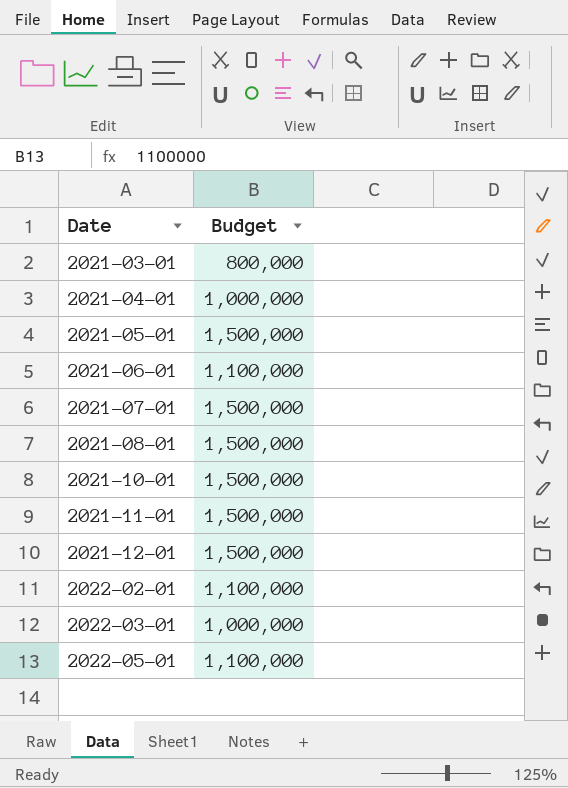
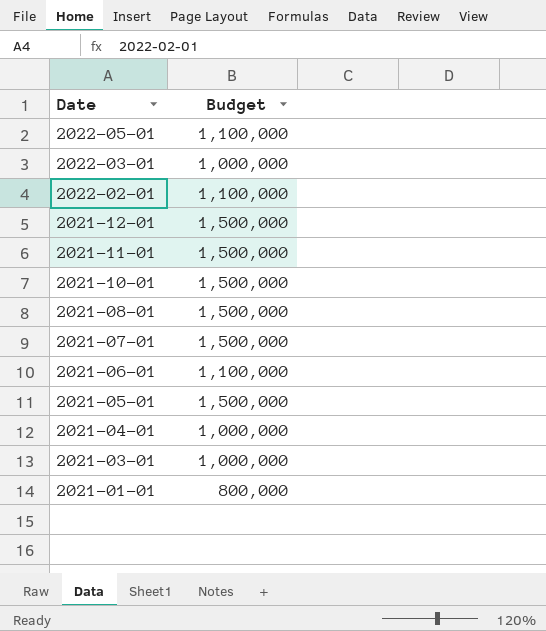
row order: Date ascending -> Date descending
2021-03-01 | Budget: 800,000 -> 1,000,000
row 2021-01-01: none -> 800,000

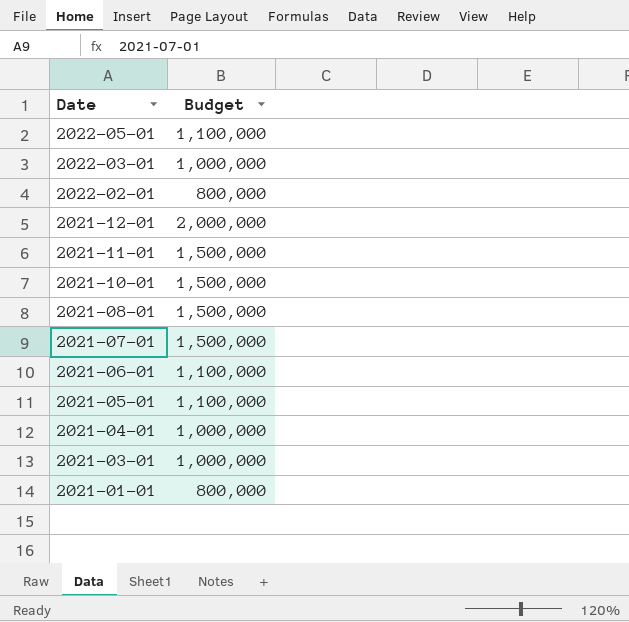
2022-02-01 | Budget: 1,100,000 -> 800,000
2021-12-01 | Budget: 1,500,000 -> 2,000,000
2021-05-01 | Budget: 1,500,000 -> 1,100,000

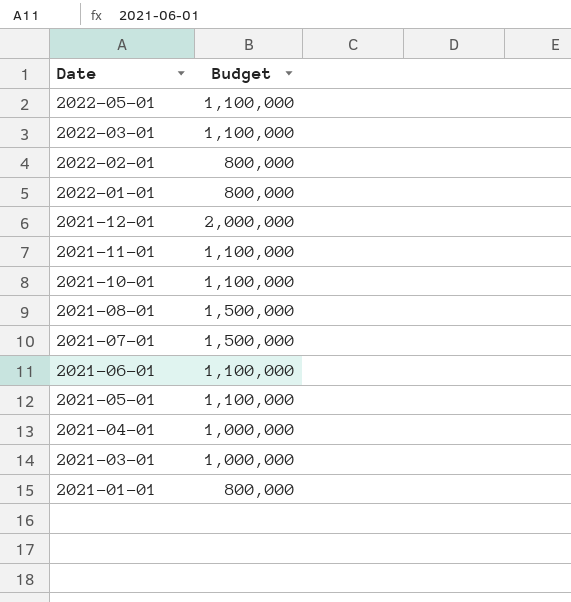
2022-03-01 | Budget: 1,000,000 -> 1,100,000
row 2022-01-01: none -> 800,000
2021-11-01 | Budget: 1,500,000 -> 1,100,000
2021-10-01 | Budget: 1,500,000 -> 1,100,000

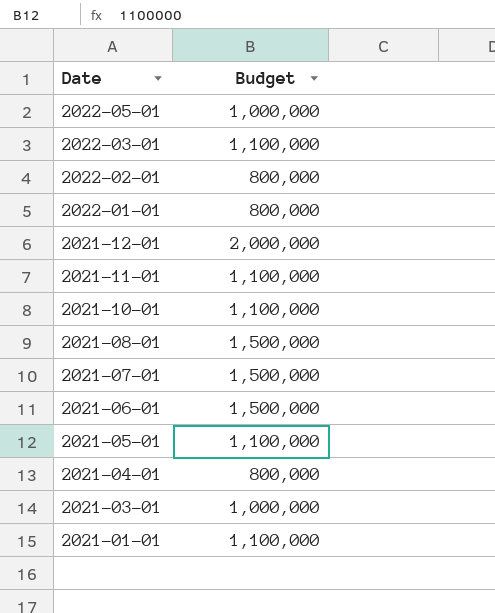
2022-05-01 | Budget: 1,100,000 -> 1,000,000
2021-06-01 | Budget: 1,100,000 -> 1,500,000
2021-04-01 | Budget: 1,000,000 -> 800,000
2021-01-01 | Budget: 800,000 -> 1,100,000

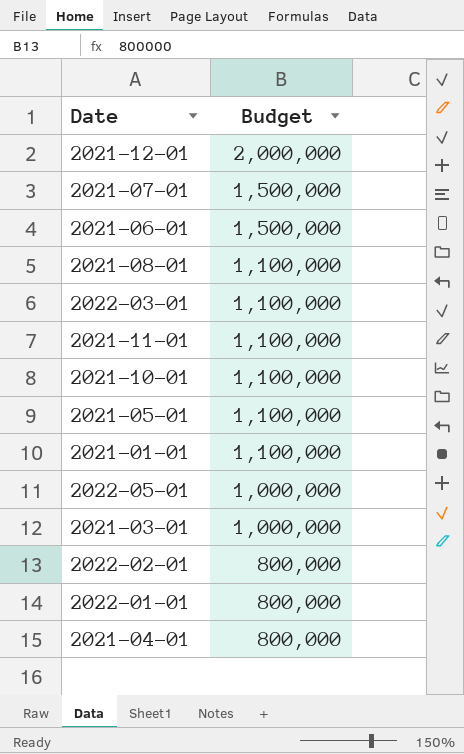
row order: Date descending -> Budget descending
2021-08-01 | Budget: 1,500,000 -> 1,100,000

